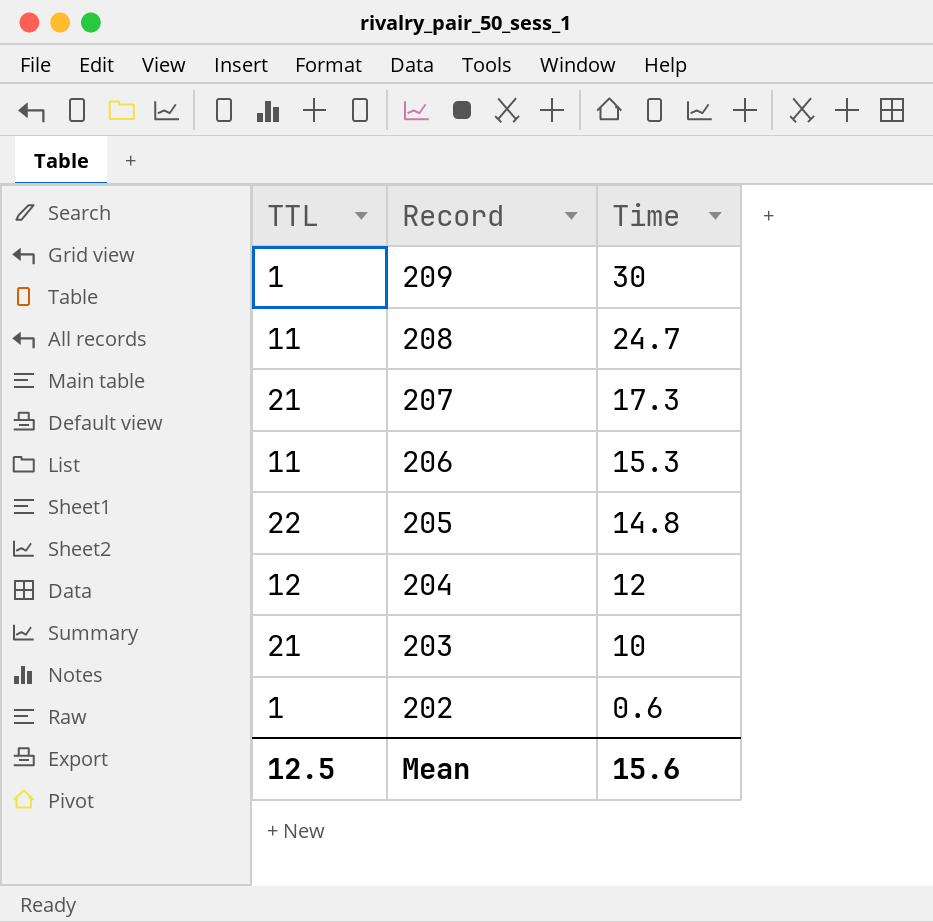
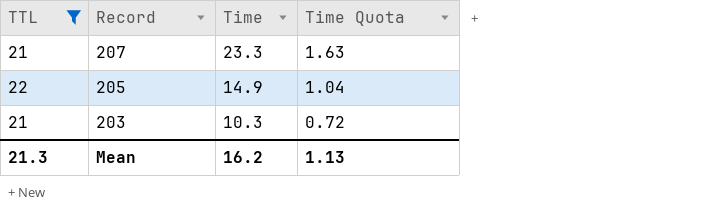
filter: none -> TTL >= 21
column Time Quota | formula: none -> [Time] * 0.07
207 | Time: 17.3 -> 23.3
205 | Time: 14.8 -> 14.9
203 | Time: 10 -> 10.3
Mean | TTL: 12.5 -> 21.3
Mean | Time: 15.6 -> 16.2

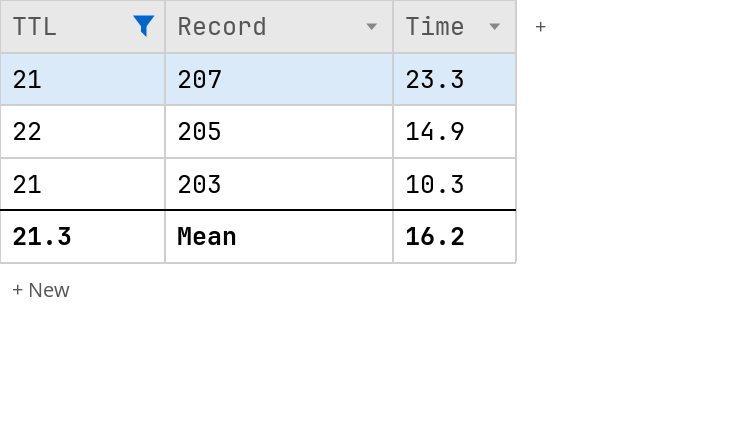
column Time Quota | formula: [Time] * 0.07 -> none

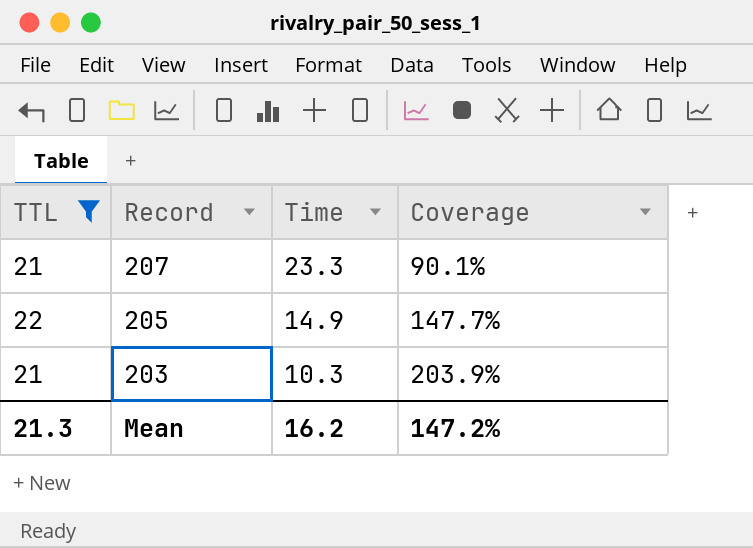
column Coverage | formula: none -> [TTL] / [Time]

